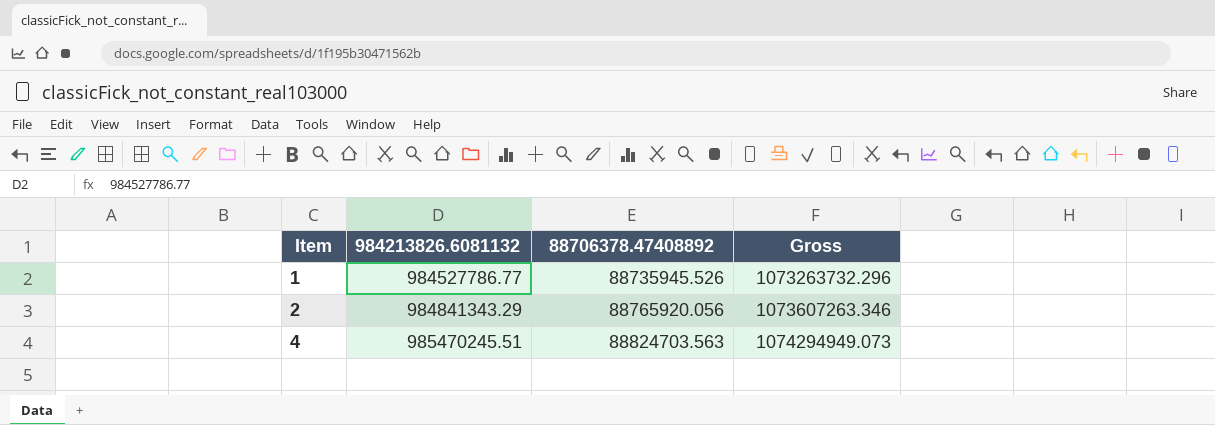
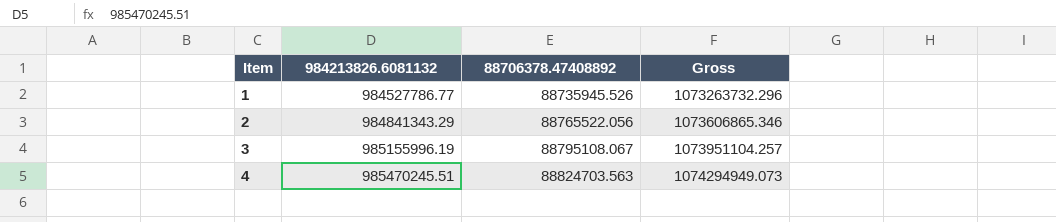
2 | 88706378.47408892: 88765920.056 -> 88765522.056
2 | Gross: 1073607263.346 -> 1073606865.346
row 3: none -> 985155996.19 | 88795108.067 | 1073951104.257

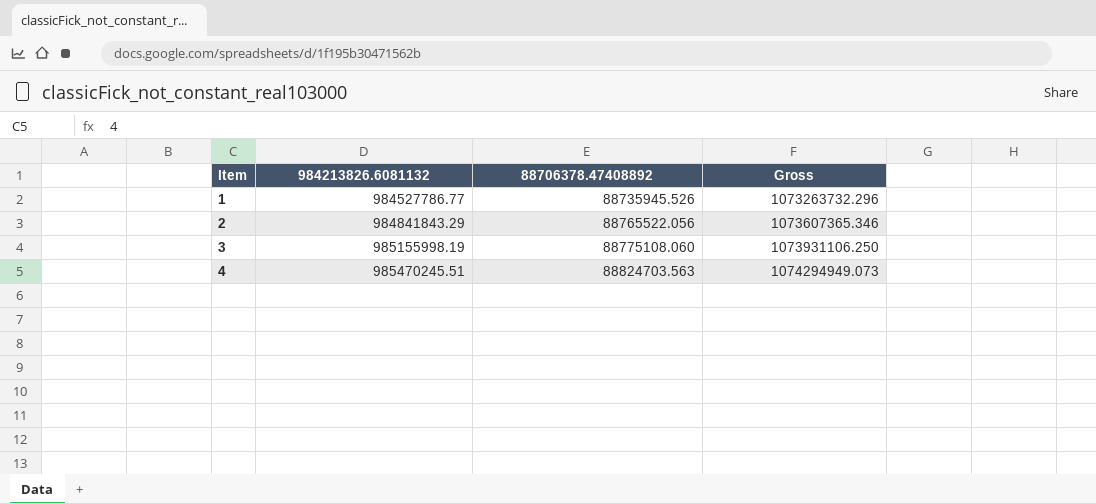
2 | 984213826.6081132: 984841343.29 -> 984841843.29
2 | Gross: 1073606865.346 -> 1073607365.346
3 | 984213826.6081132: 985155996.19 -> 985155998.19
3 | 88706378.47408892: 88795108.067 -> 88775108.060
3 | Gross: 1073951104.257 -> 1073931106.250

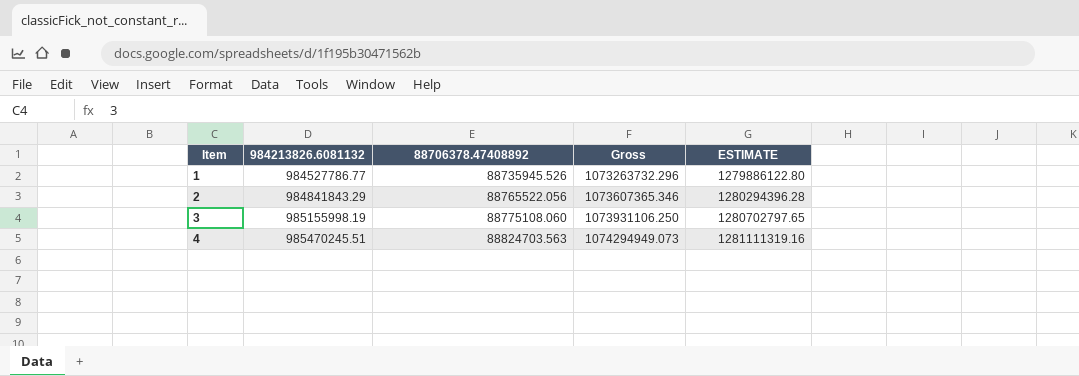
column ESTIMATE | formula: none -> [984213826.6081132] * 1.3

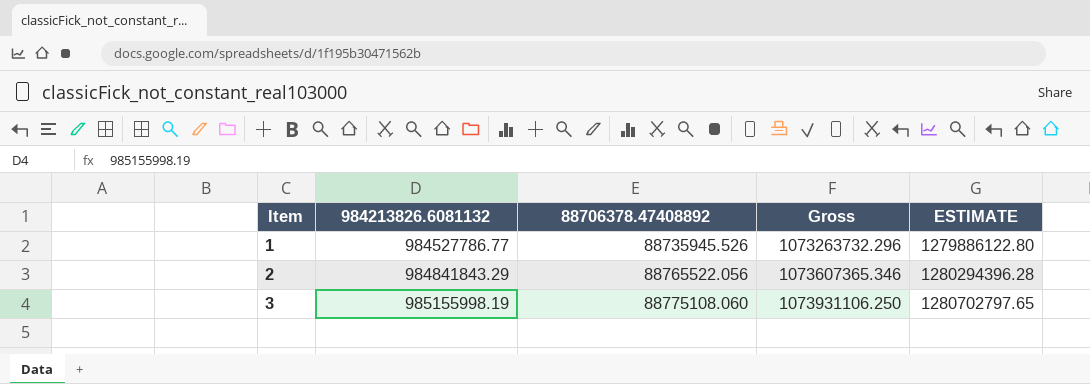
row 4: 985470245.51 | 88824703.563 | 1074294949.073 | 1281111319.16 -> none

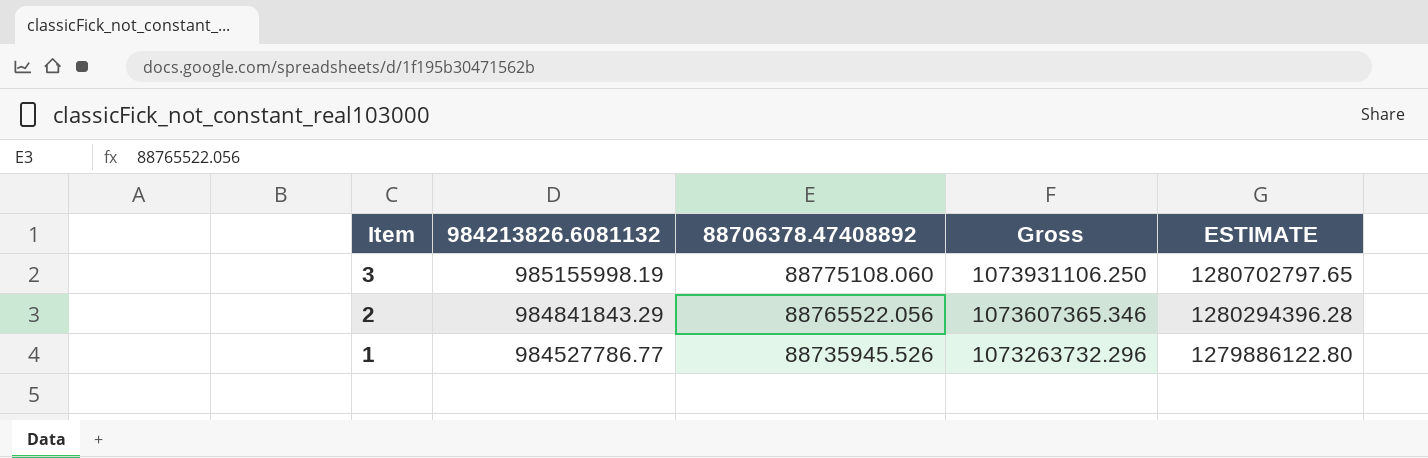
row order: Item ascending -> Item descending

